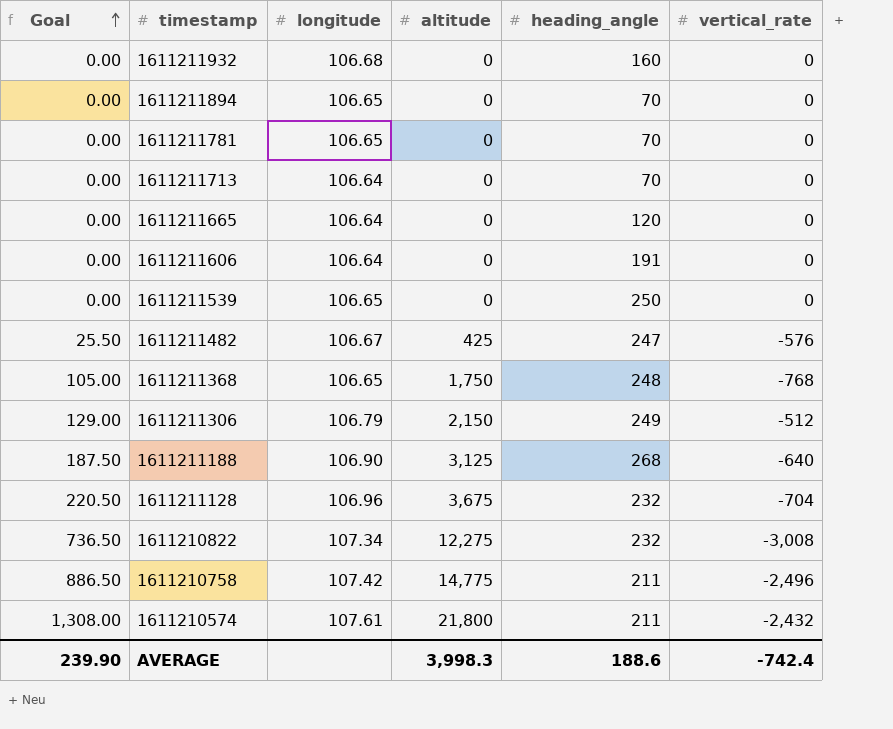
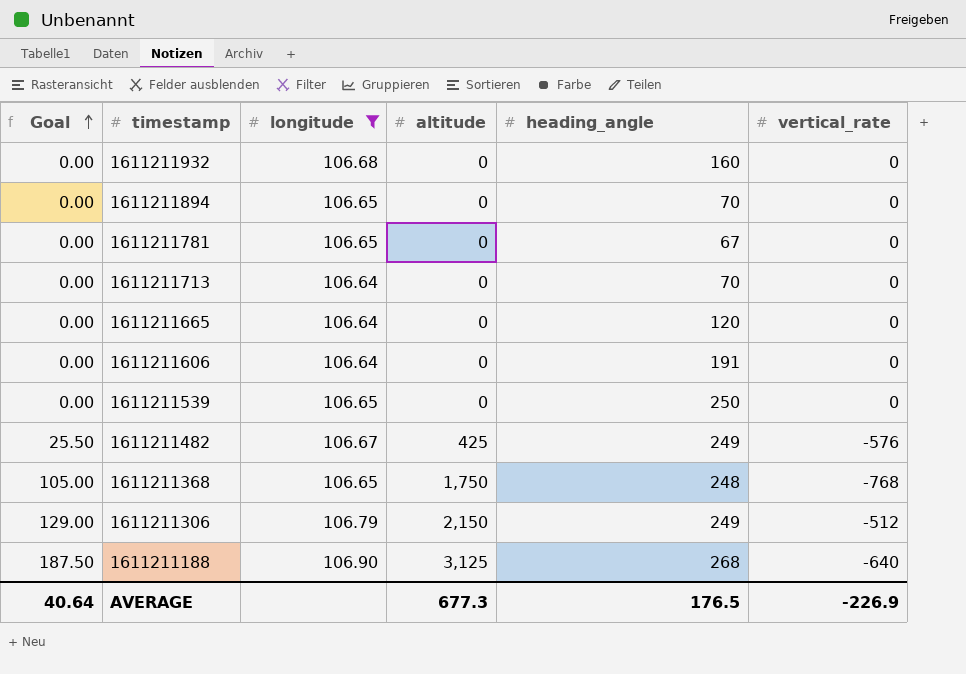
filter: none -> longitude <= 106.90
1611211781 | heading_angle: 70 -> 67
1611211482 | heading_angle: 247 -> 249
AVERAGE | Goal: 239.90 -> 40.64
AVERAGE | altitude: 3,998.3 -> 677.3
AVERAGE | heading_angle: 188.6 -> 176.5
AVERAGE | vertical_rate: -742.4 -> -226.9

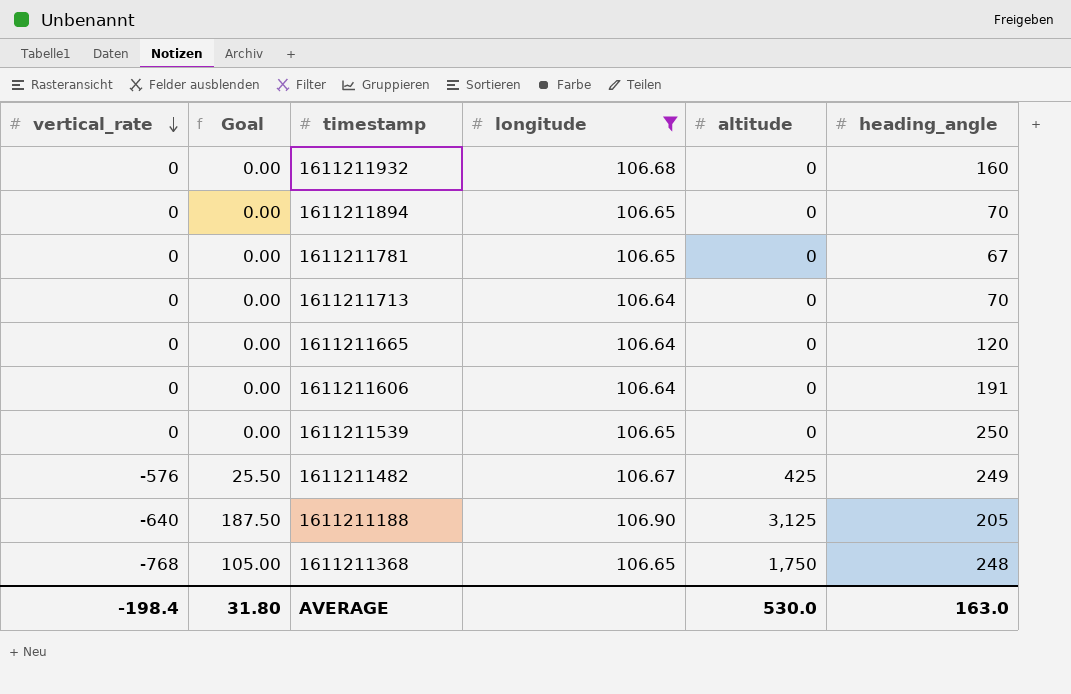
row order: Goal ascending -> vertical_rate descending
column vertical_rate | position: 6 -> 1
row 1611211306: 129.00 | 106.79 | 2,150 | 249 | -512 -> none
1611211188 | heading_angle: 268 -> 205
AVERAGE | vertical_rate: -226.9 -> -198.4
AVERAGE | Goal: 40.64 -> 31.80
AVERAGE | altitude: 677.3 -> 530.0
AVERAGE | heading_angle: 176.5 -> 163.0

